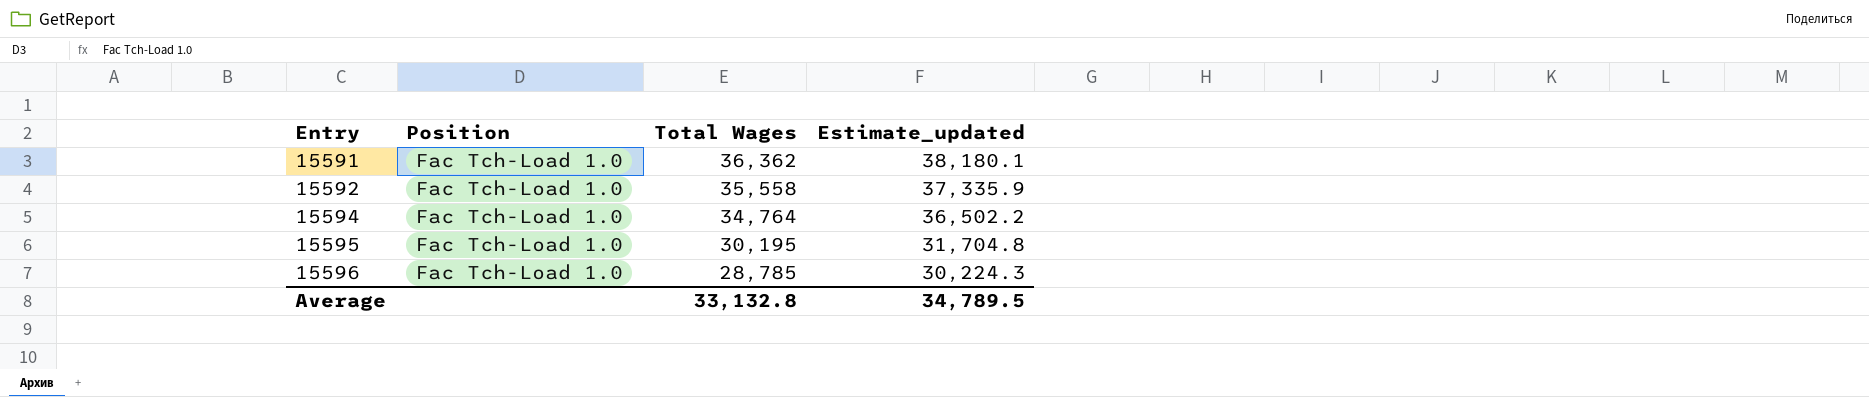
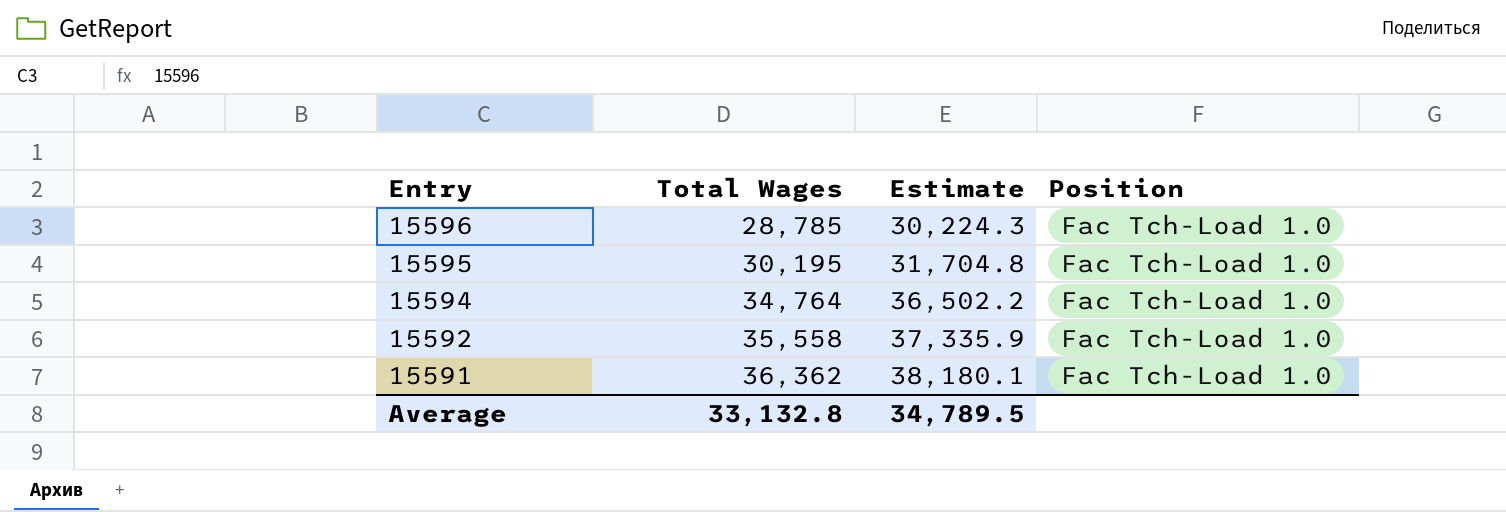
row order: Entry ascending -> Entry descending
column name: Estimate_updated -> Estimate
column Position | position: 2 -> 4

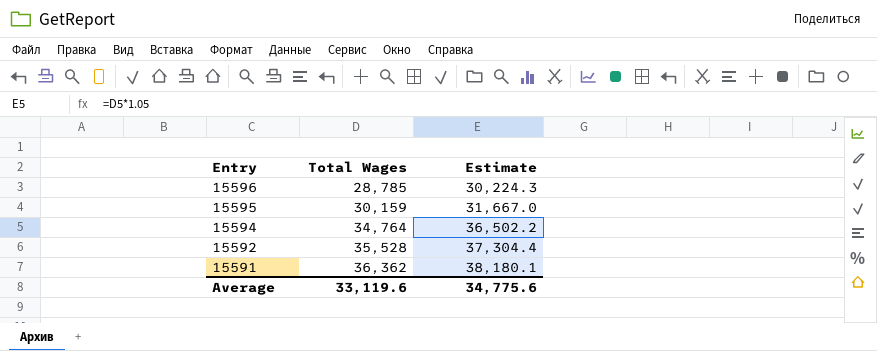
column Position | position: 4 -> none
15595 | Total Wages: 30,195 -> 30,159
15595 | Estimate: 31,704.8 -> 31,667.0
15592 | Total Wages: 35,558 -> 35,528
15592 | Estimate: 37,335.9 -> 37,304.4
Average | Total Wages: 33,132.8 -> 33,119.6
Average | Estimate: 34,789.5 -> 34,775.6

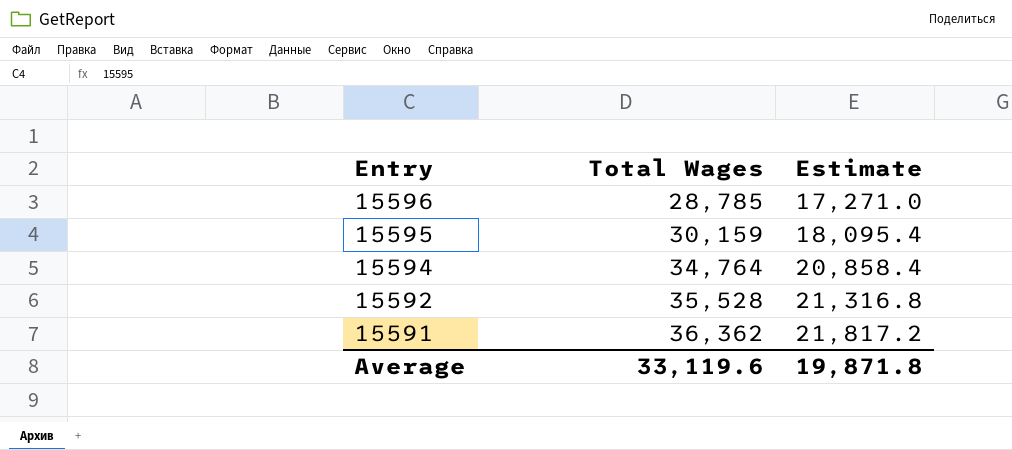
column Estimate | formula: [Total Wages] * 1.05 -> [Total Wages] * 0.6
Average | Estimate: 34,775.6 -> 19,871.8

